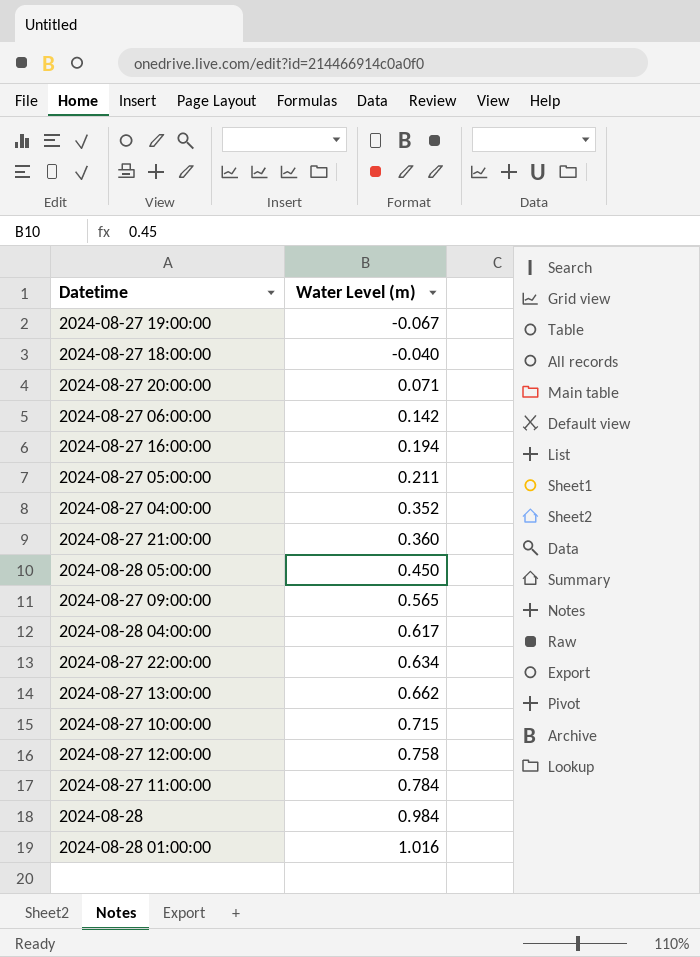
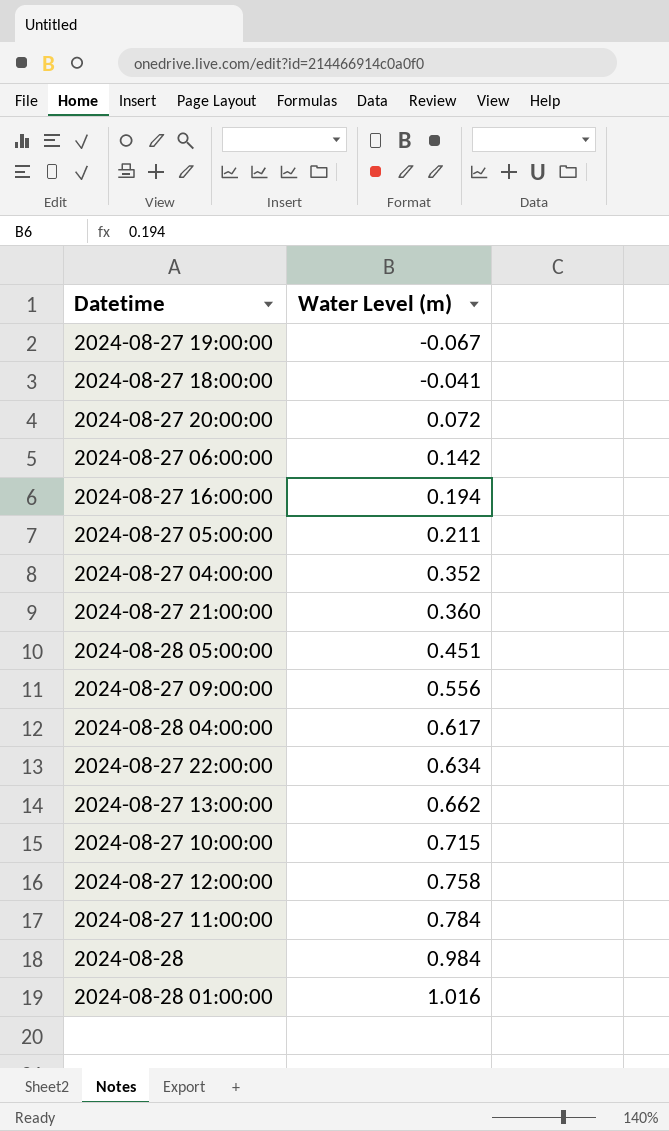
2024-08-27 18:00:00 | Water Level (m): -0.040 -> -0.041
2024-08-27 20:00:00 | Water Level (m): 0.071 -> 0.072
2024-08-28 05:00:00 | Water Level (m): 0.450 -> 0.451
2024-08-27 09:00:00 | Water Level (m): 0.565 -> 0.556

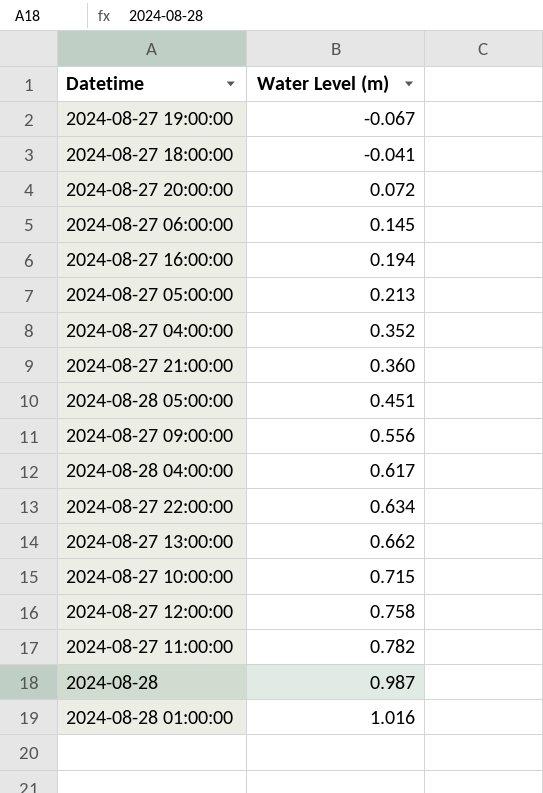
2024-08-27 06:00:00 | Water Level (m): 0.142 -> 0.145
2024-08-27 05:00:00 | Water Level (m): 0.211 -> 0.213
2024-08-27 11:00:00 | Water Level (m): 0.784 -> 0.782
2024-08-28 | Water Level (m): 0.984 -> 0.987

